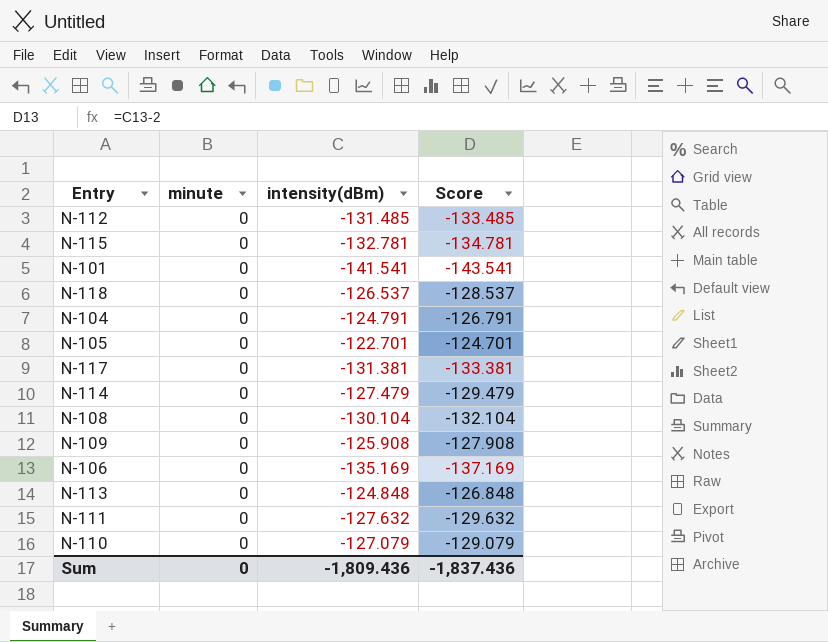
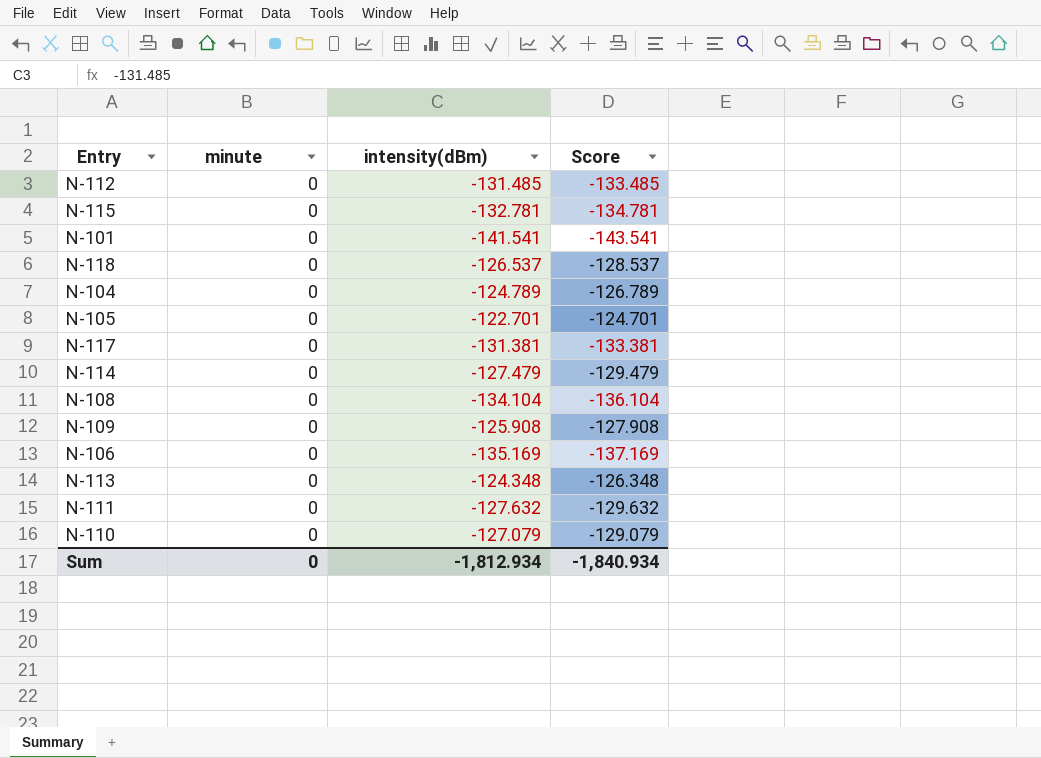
N-104 | intensity(dBm): -124.791 -> -124.789
N-104 | Score: -126.791 -> -126.789
N-108 | intensity(dBm): -130.104 -> -134.104
N-108 | Score: -132.104 -> -136.104
N-113 | intensity(dBm): -124.848 -> -124.348
N-113 | Score: -126.848 -> -126.348
Sum | intensity(dBm): -1,809.436 -> -1,812.934
Sum | Score: -1,837.436 -> -1,840.934

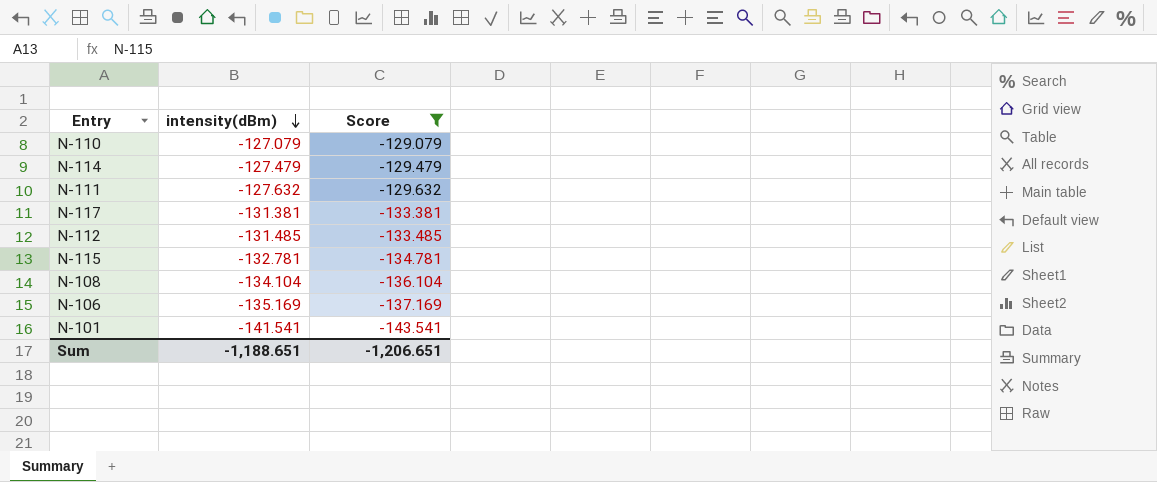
filter: none -> Score <= -129.079
row order: none -> intensity(dBm) descending
column minute | position: 2 -> none
Sum | intensity(dBm): -1,812.934 -> -1,188.651
Sum | Score: -1,840.934 -> -1,206.651

